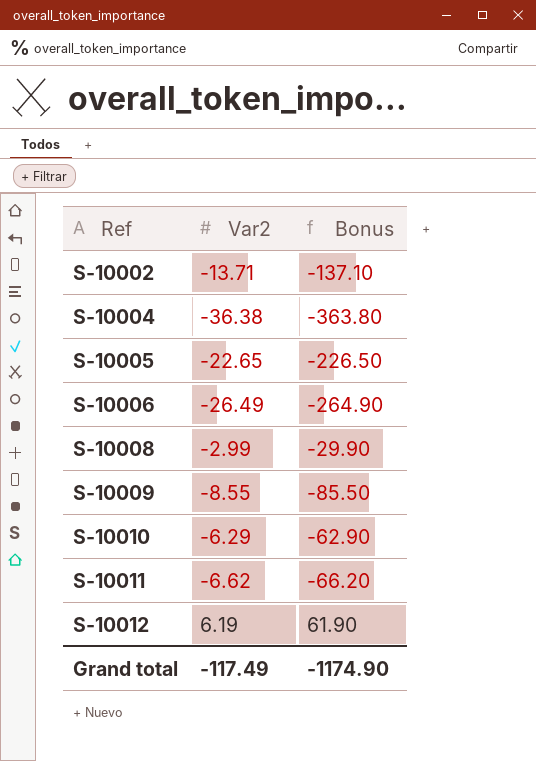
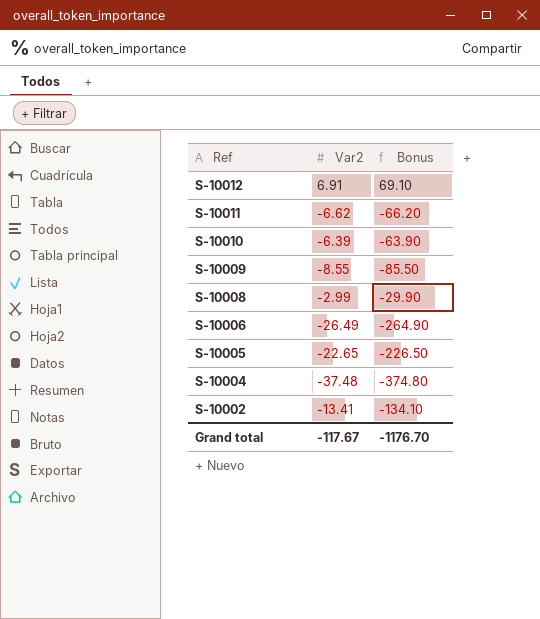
row order: Ref ascending -> Ref descending
S-10012 | Var2: 6.19 -> 6.91
S-10012 | Bonus: 61.90 -> 69.10
S-10010 | Var2: -6.29 -> -6.39
S-10010 | Bonus: -62.90 -> -63.90
S-10004 | Var2: -36.38 -> -37.48
S-10004 | Bonus: -363.80 -> -374.80
S-10002 | Var2: -13.71 -> -13.41
S-10002 | Bonus: -137.10 -> -134.10
Grand total | Var2: -117.49 -> -117.67
Grand total | Bonus: -1174.90 -> -1176.70

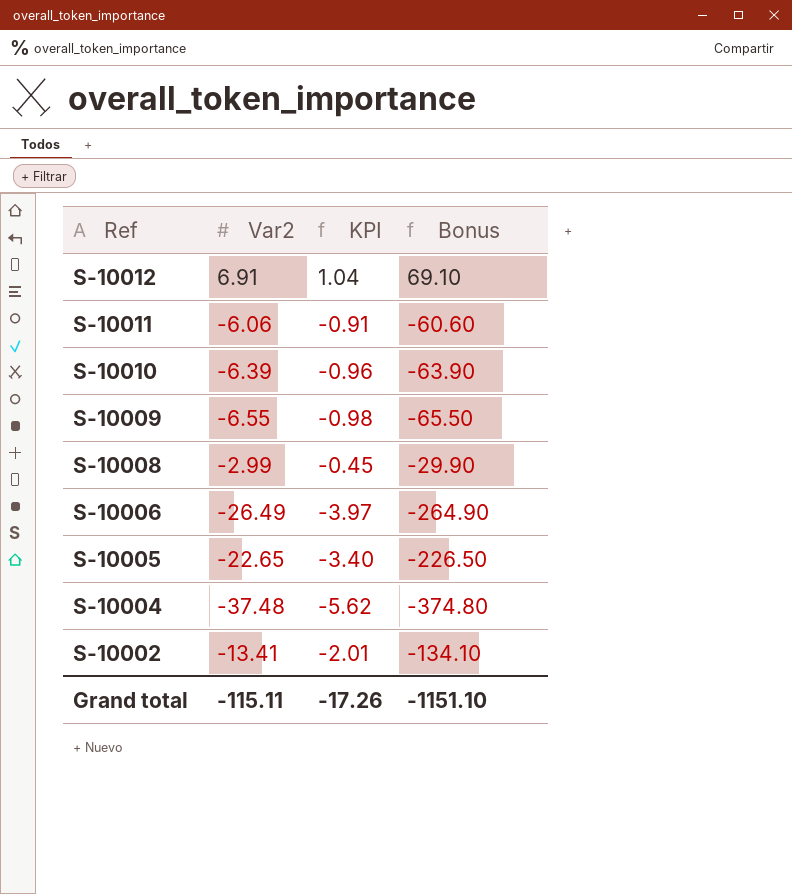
column KPI | formula: none -> [Var2] * 0.15
S-10011 | Var2: -6.62 -> -6.06
S-10011 | Bonus: -66.20 -> -60.60
S-10009 | Var2: -8.55 -> -6.55
S-10009 | Bonus: -85.50 -> -65.50
Grand total | Var2: -117.67 -> -115.11
Grand total | Bonus: -1176.70 -> -1151.10

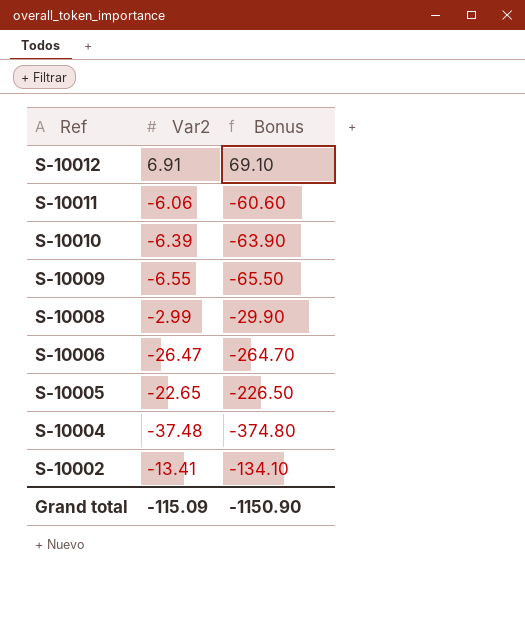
column KPI | formula: [Var2] * 0.15 -> none
S-10006 | Var2: -26.49 -> -26.47
S-10006 | Bonus: -264.90 -> -264.70
Grand total | Var2: -115.11 -> -115.09
Grand total | Bonus: -1151.10 -> -1150.90

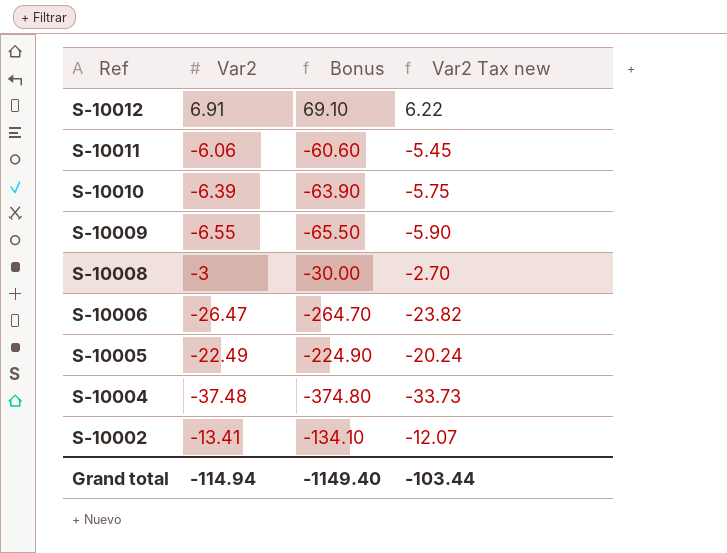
column Var2 Tax new | formula: none -> [Var2] * 0.9
S-10008 | Var2: -2.99 -> -3
S-10008 | Bonus: -29.90 -> -30.00
S-10005 | Var2: -22.65 -> -22.49
S-10005 | Bonus: -226.50 -> -224.90
Grand total | Var2: -115.09 -> -114.94
Grand total | Bonus: -1150.90 -> -1149.40

